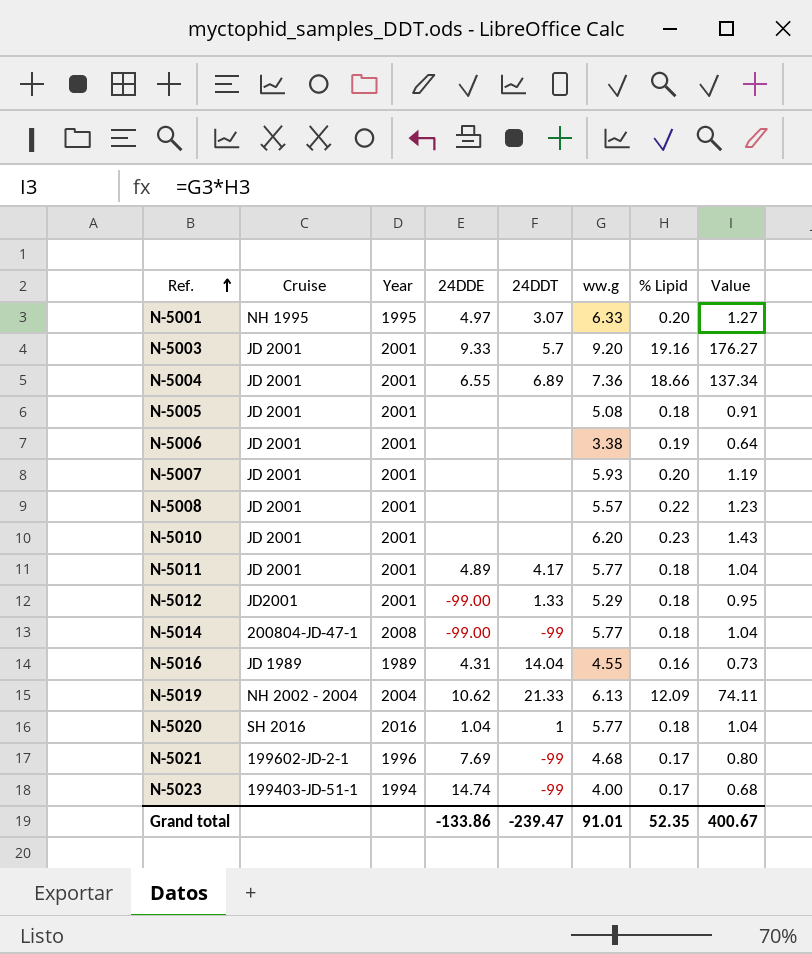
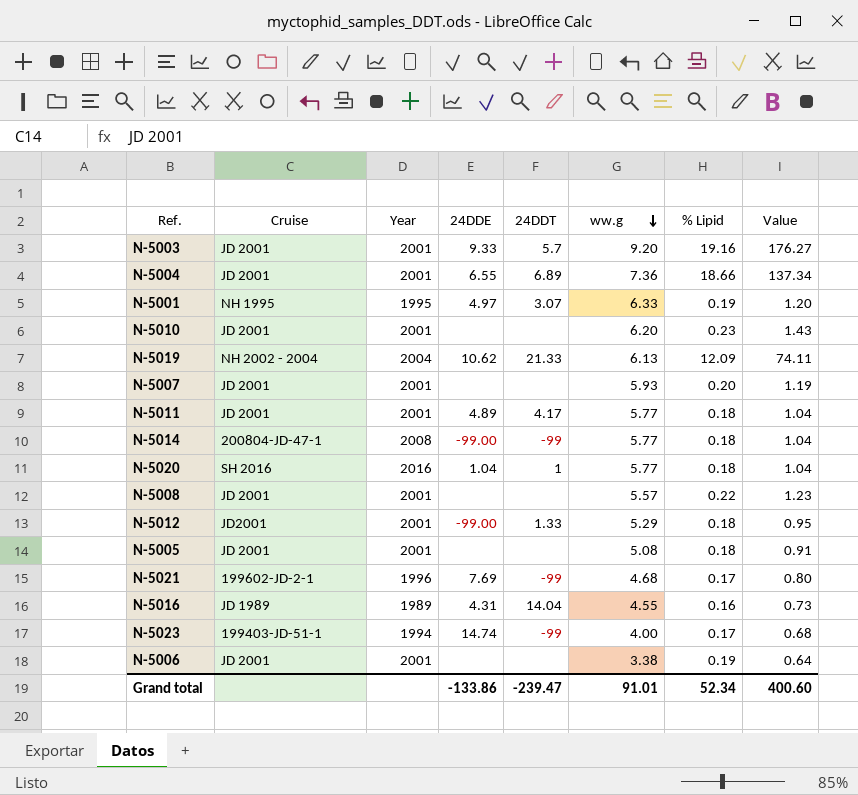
row order: Ref. ascending -> ww.g descending
N-5001 | % Lipid: 0.20 -> 0.19
N-5001 | Value: 1.27 -> 1.20
Grand total | % Lipid: 52.35 -> 52.34
Grand total | Value: 400.67 -> 400.60

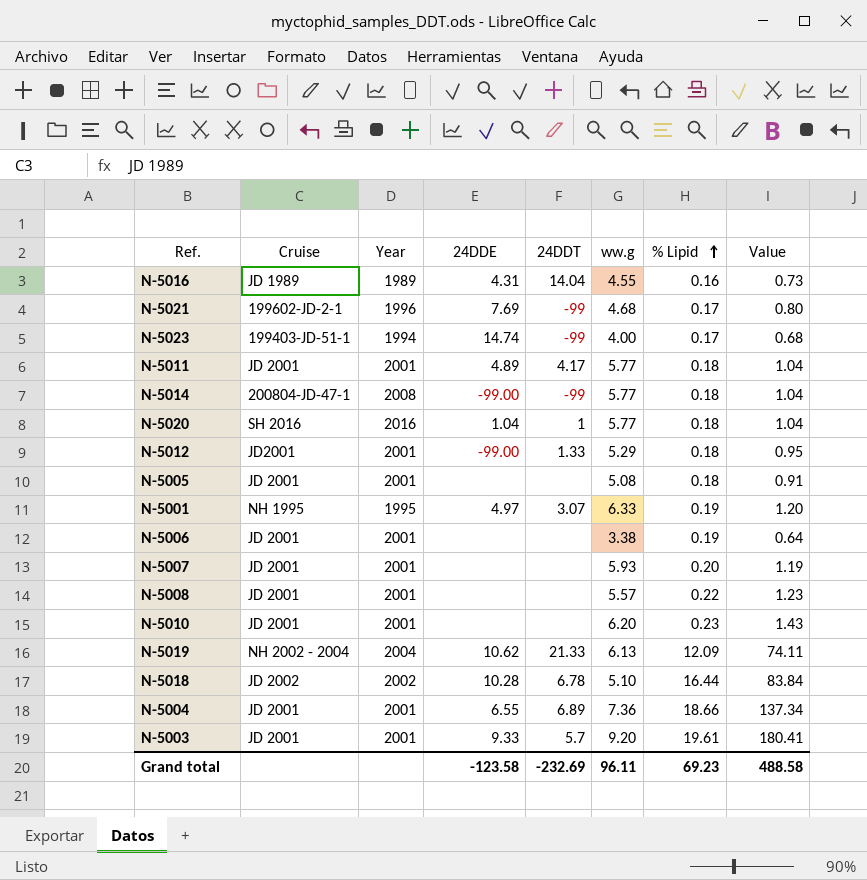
row order: ww.g descending -> % Lipid ascending
row N-5018: none -> JD 2002 | 2002 | 10.28 | 6.78 | 5.10 | 16.44 | 83.84
N-5003 | % Lipid: 19.16 -> 19.61
N-5003 | Value: 176.27 -> 180.41
Grand total | 24DDE: -133.86 -> -123.58
Grand total | 24DDT: -239.47 -> -232.69
Grand total | ww.g: 91.01 -> 96.11
Grand total | % Lipid: 52.34 -> 69.23
Grand total | Value: 400.60 -> 488.58

